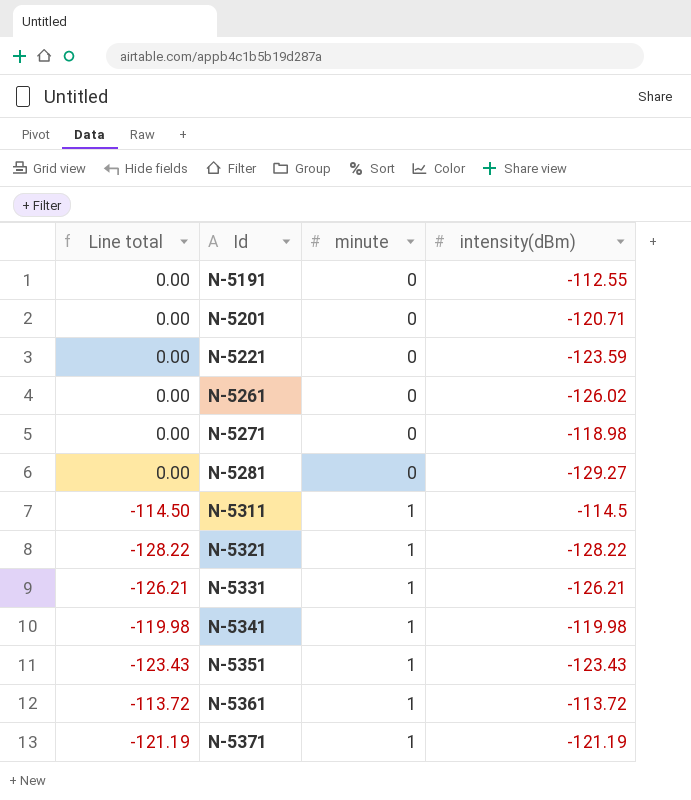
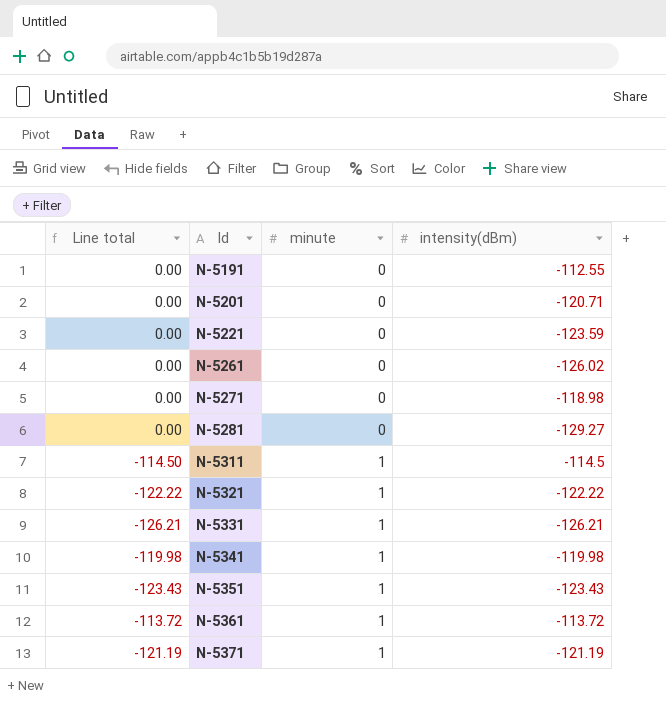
N-5321 | Line total: -128.22 -> -122.22
N-5321 | intensity(dBm): -128.22 -> -122.22

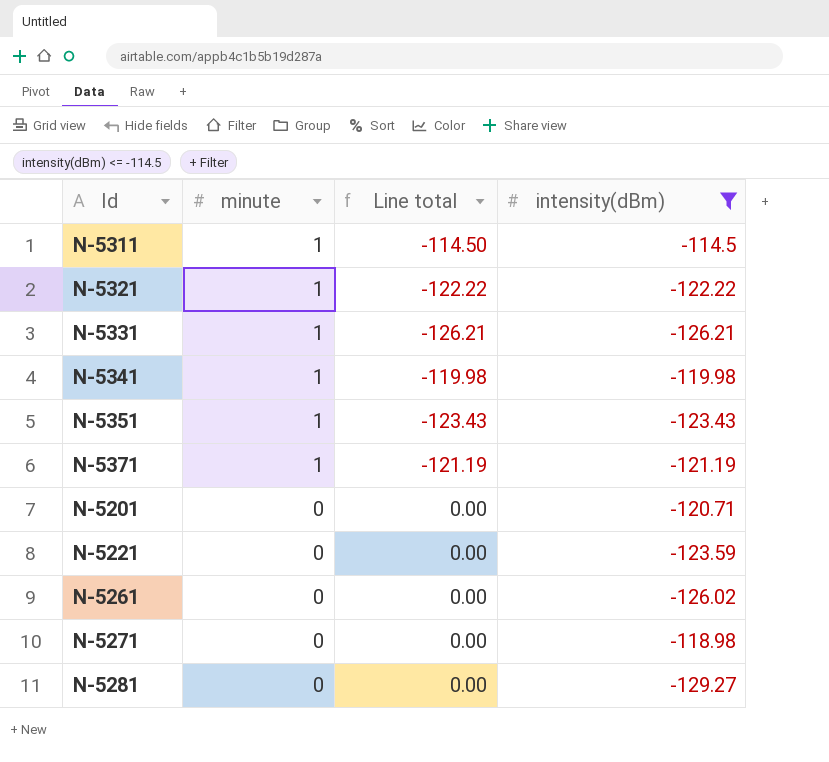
filter: none -> intensity(dBm) <= -114.5
row order: Id ascending -> minute descending
column Line total | position: 1 -> 3

